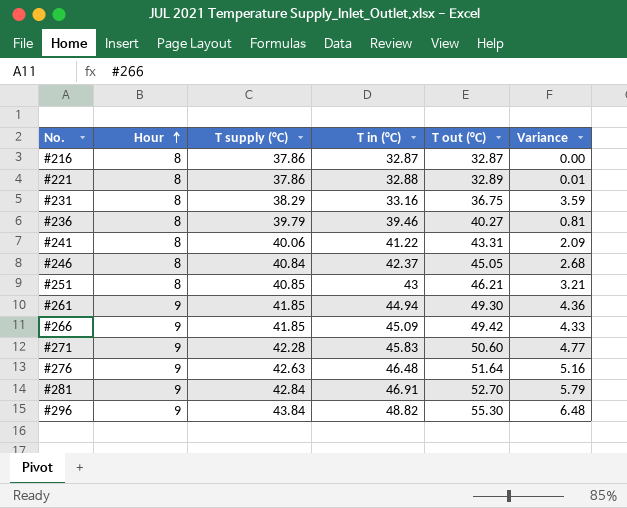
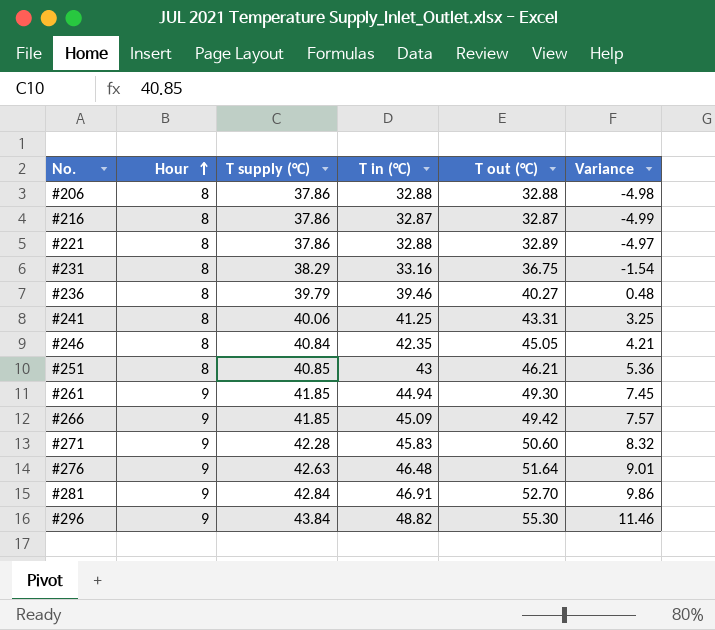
column Variance | formula: [T out (°C)] - [T in (°C)] -> [T out (°C)] - [T supply (°C)]
row #206: none -> 8 | 37.86 | 32.88 | 32.88 | -4.98
#241 | T in (°C): 41.22 -> 41.25
#246 | T in (°C): 42.37 -> 42.35

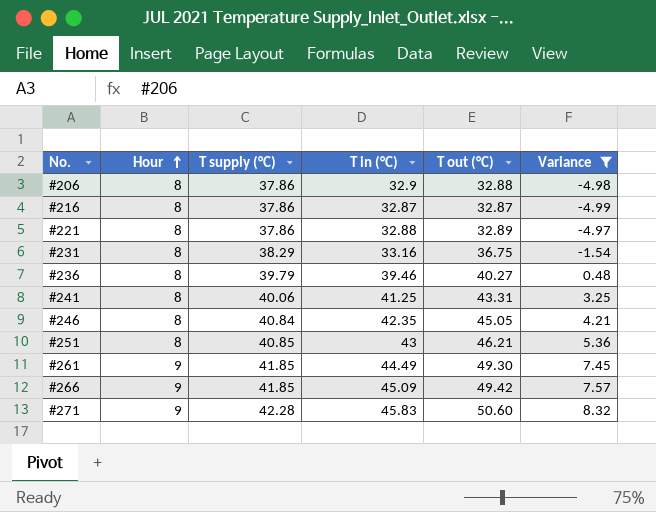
filter: none -> Variance <= 8.32
#206 | T in (°C): 32.88 -> 32.9
#261 | T in (°C): 44.94 -> 44.49

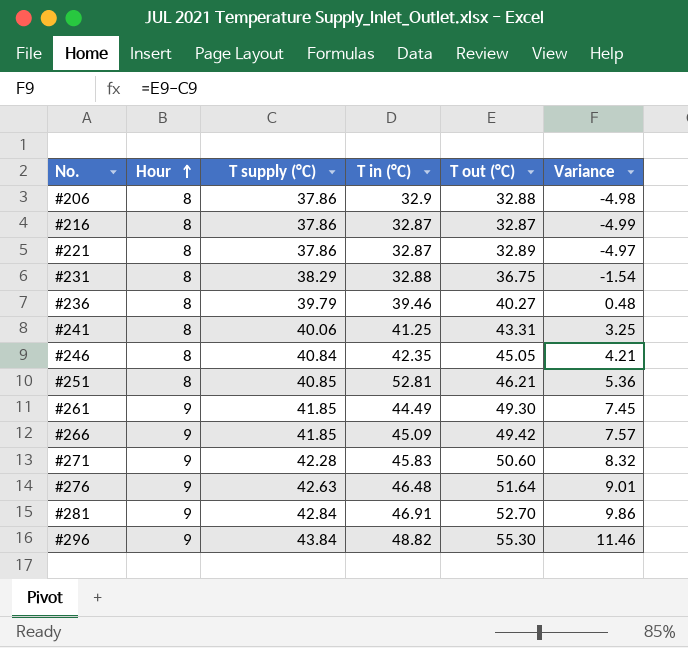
filter: Variance <= 8.32 -> none
#221 | T in (°C): 32.88 -> 32.87
#231 | T in (°C): 33.16 -> 32.88
#251 | T in (°C): 43 -> 52.81

